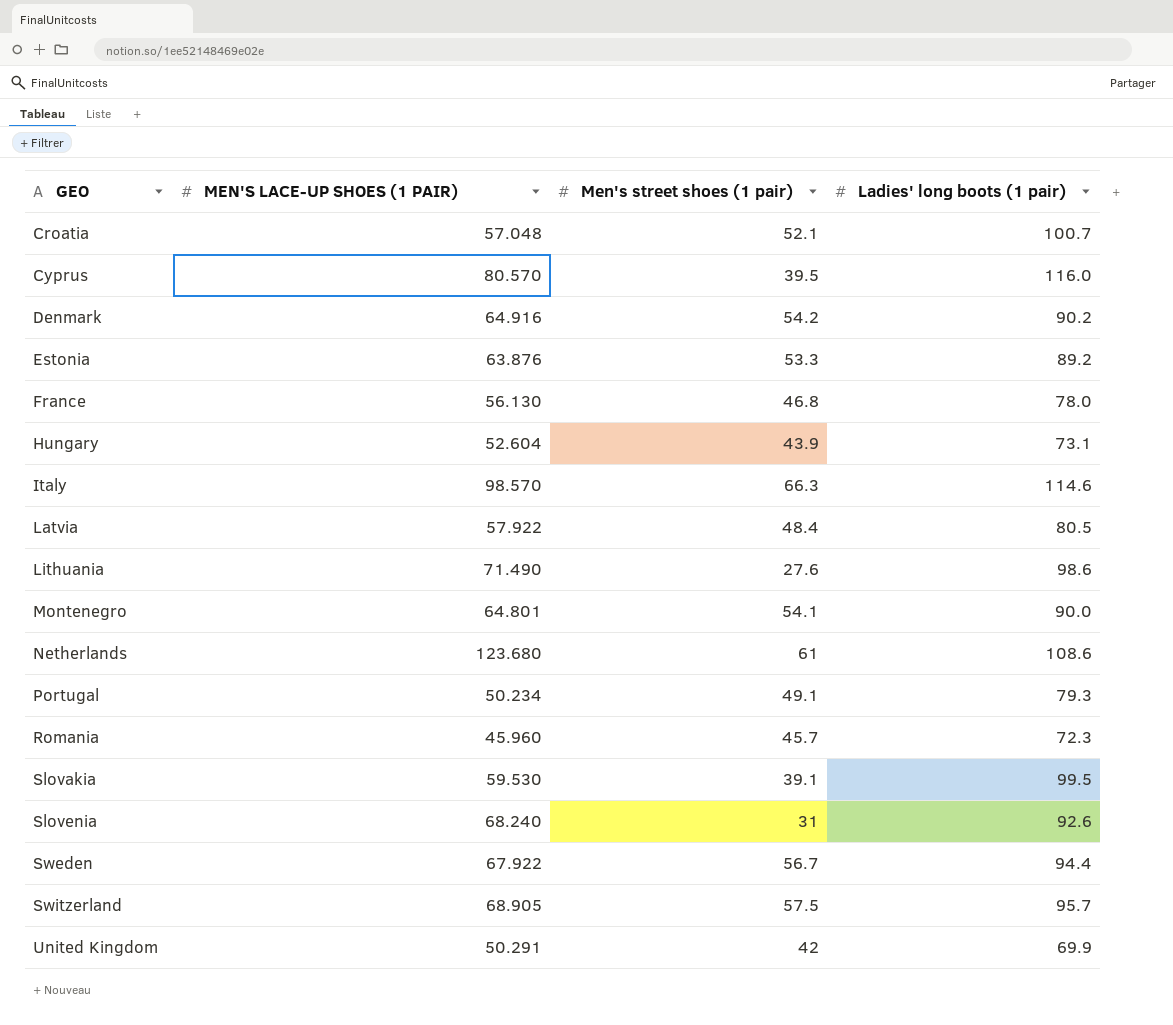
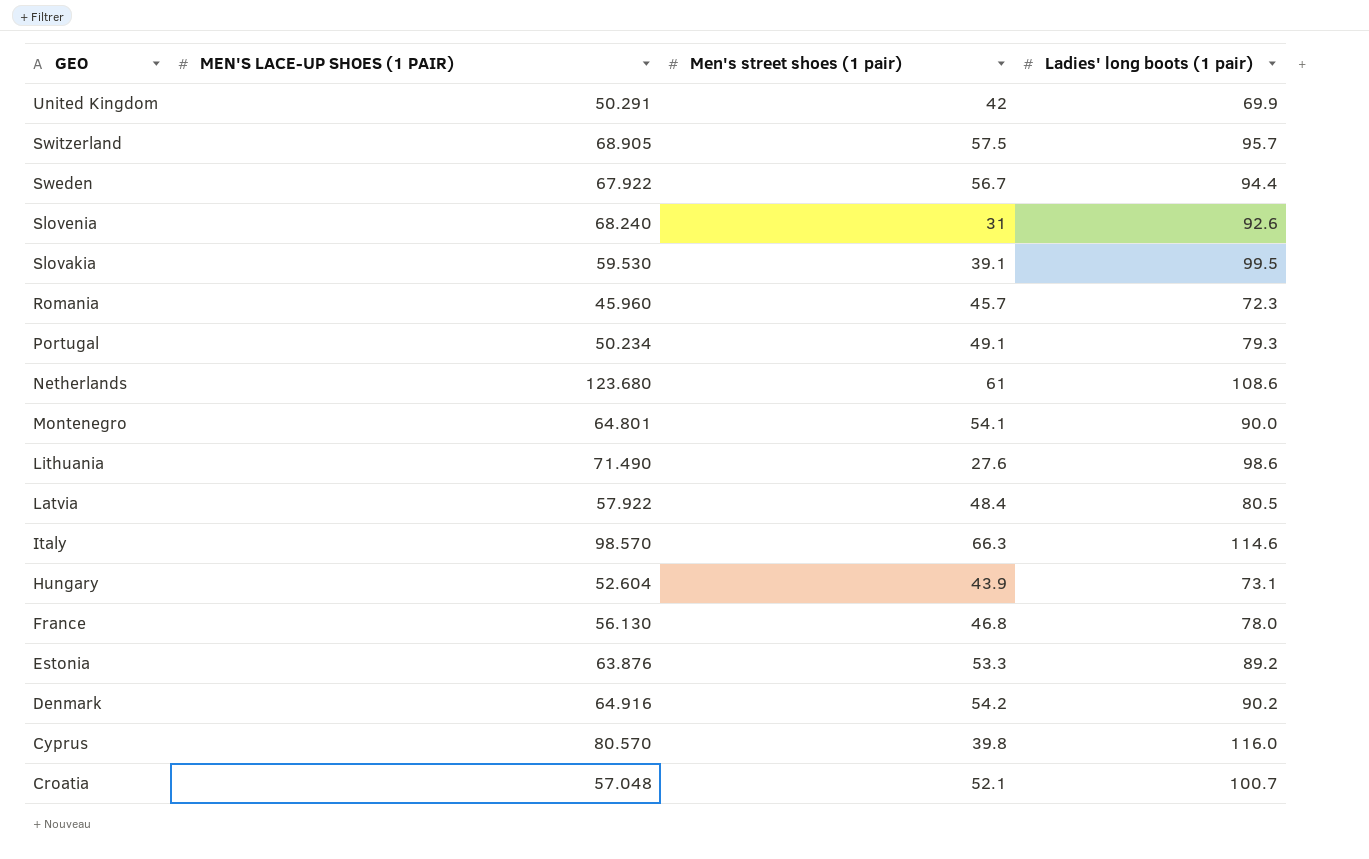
row order: GEO ascending -> GEO descending
Cyprus | Men's street shoes (1 pair): 39.5 -> 39.8

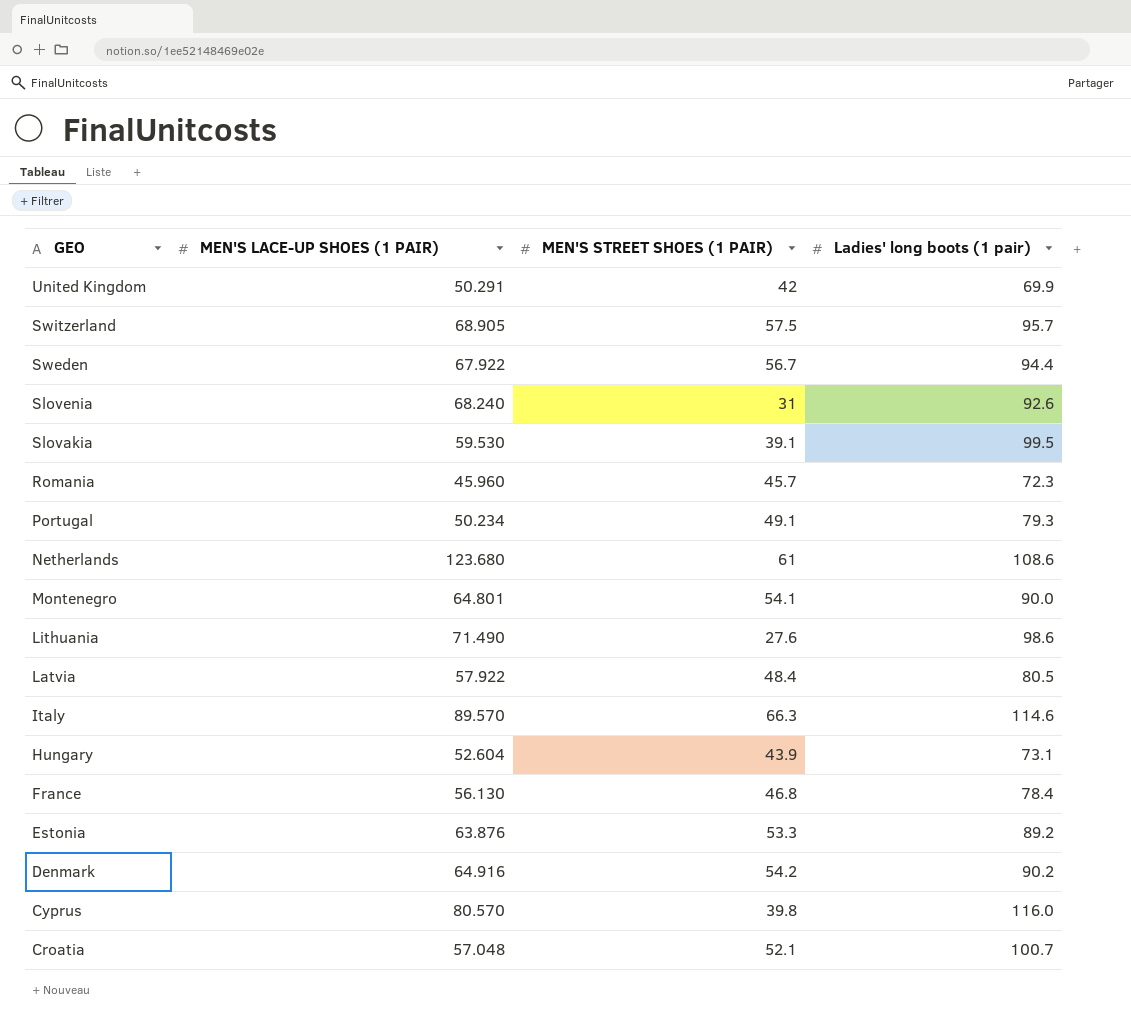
column name: Men's street shoes (1 pair) -> MEN'S STREET SHOES (1 PAIR)
Italy | MEN'S LACE-UP SHOES (1 PAIR): 98.570 -> 89.570
France | Ladies' long boots (1 pair): 78.0 -> 78.4

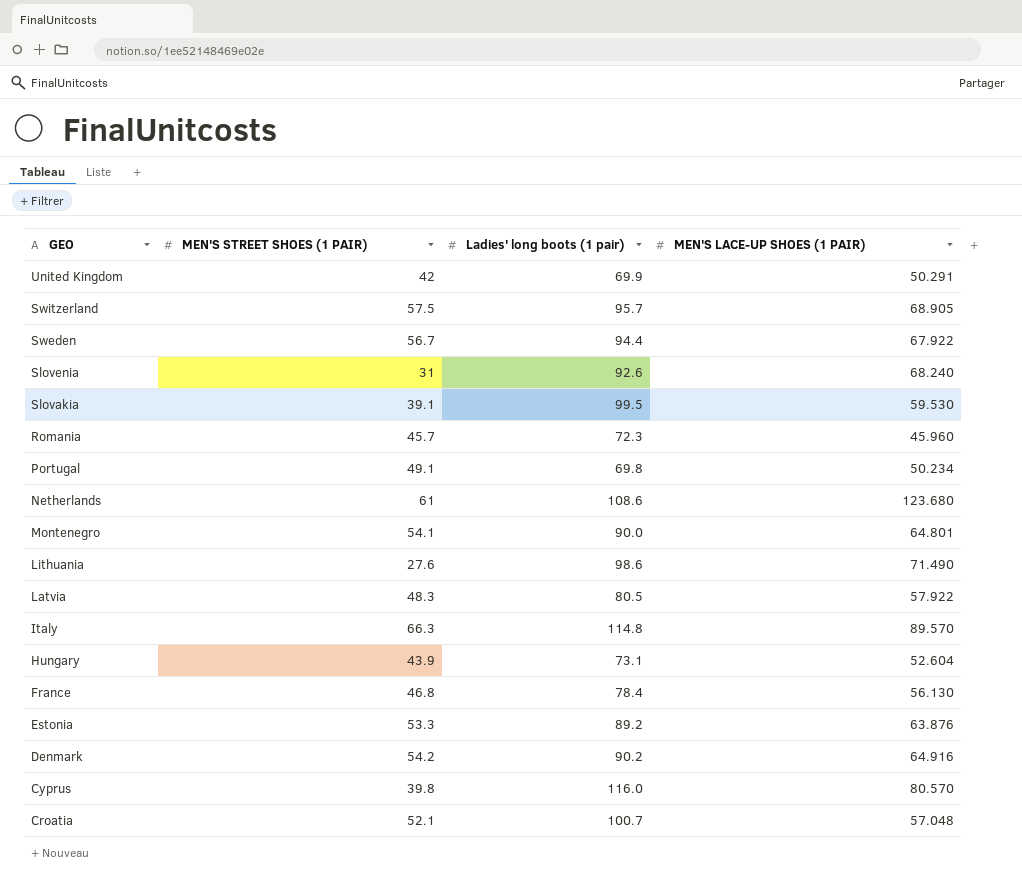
column MEN'S LACE-UP SHOES (1 PAIR) | position: 2 -> 4
Portugal | Ladies' long boots (1 pair): 79.3 -> 69.8
Latvia | MEN'S STREET SHOES (1 PAIR): 48.4 -> 48.3
Italy | Ladies' long boots (1 pair): 114.6 -> 114.8

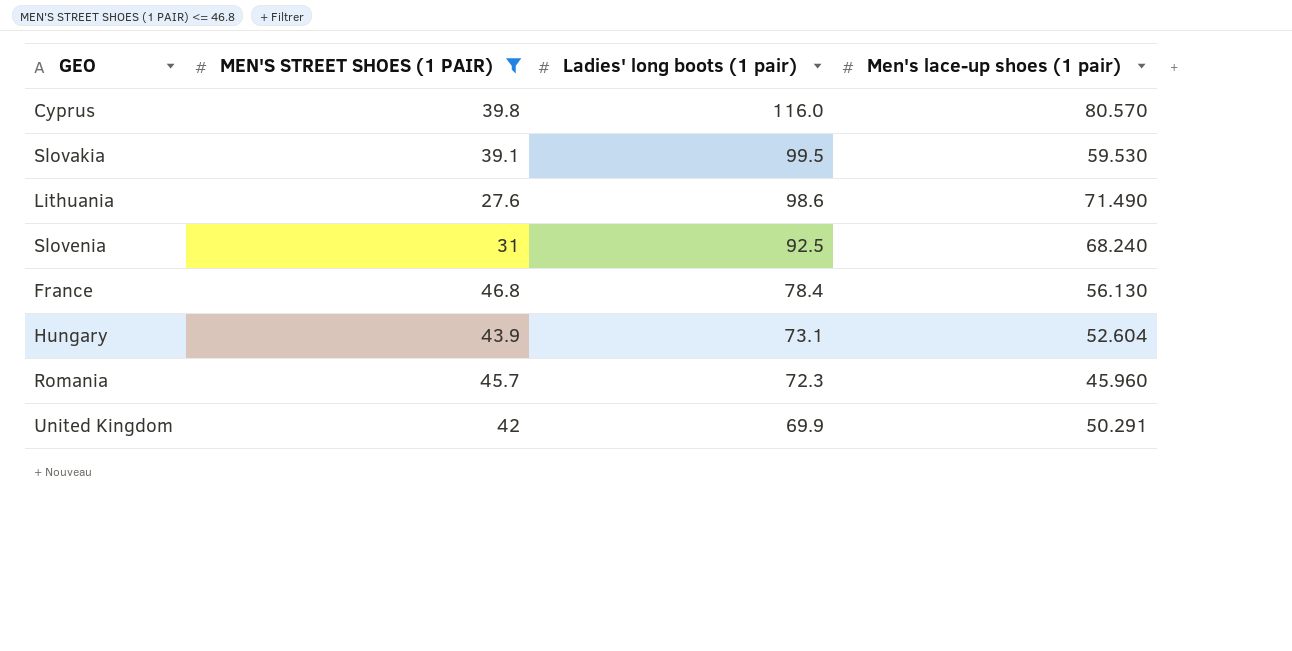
filter: none -> MEN'S STREET SHOES (1 PAIR) <= 46.8
row order: GEO descending -> Ladies' long boots (1 pair) descending
column name: MEN'S LACE-UP SHOES (1 PAIR) -> Men's lace-up shoes (1 pair)
Slovenia | Ladies' long boots (1 pair): 92.6 -> 92.5

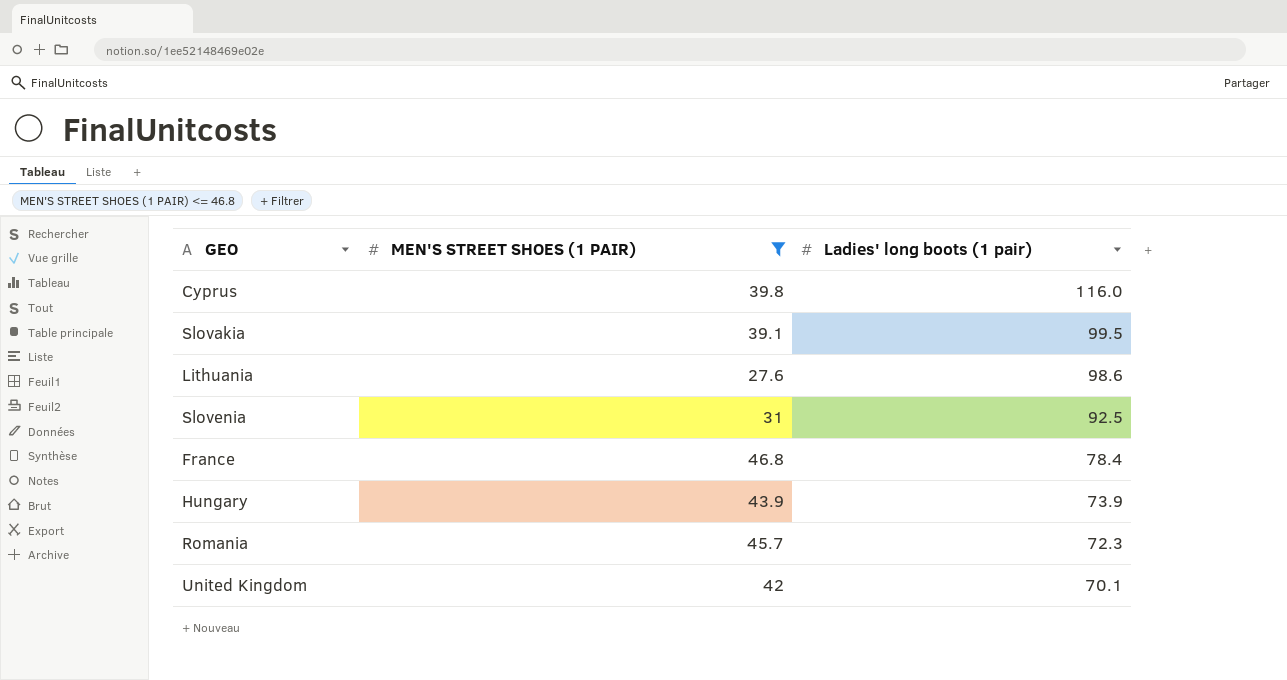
column Men's lace-up shoes (1 pair) | position: 4 -> none
Hungary | Ladies' long boots (1 pair): 73.1 -> 73.9
United Kingdom | Ladies' long boots (1 pair): 69.9 -> 70.1

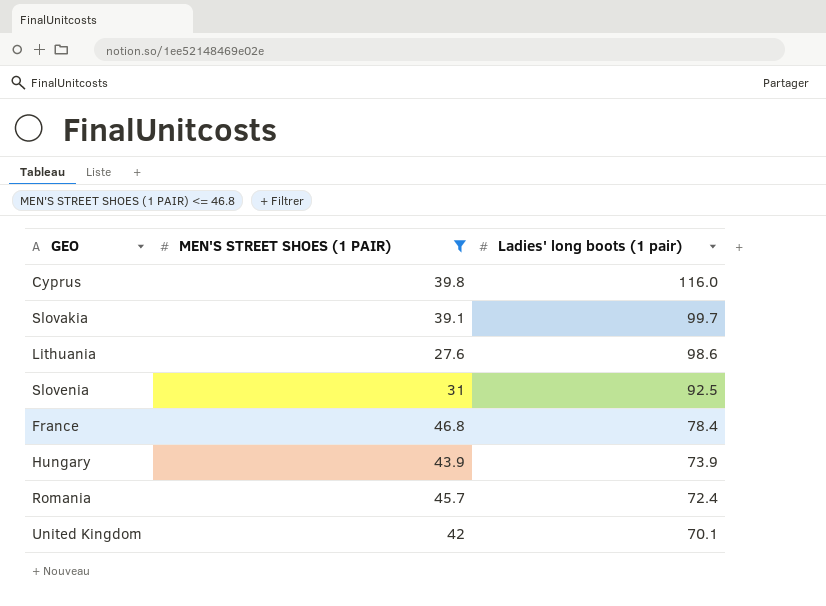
Slovakia | Ladies' long boots (1 pair): 99.5 -> 99.7
Romania | Ladies' long boots (1 pair): 72.3 -> 72.4

